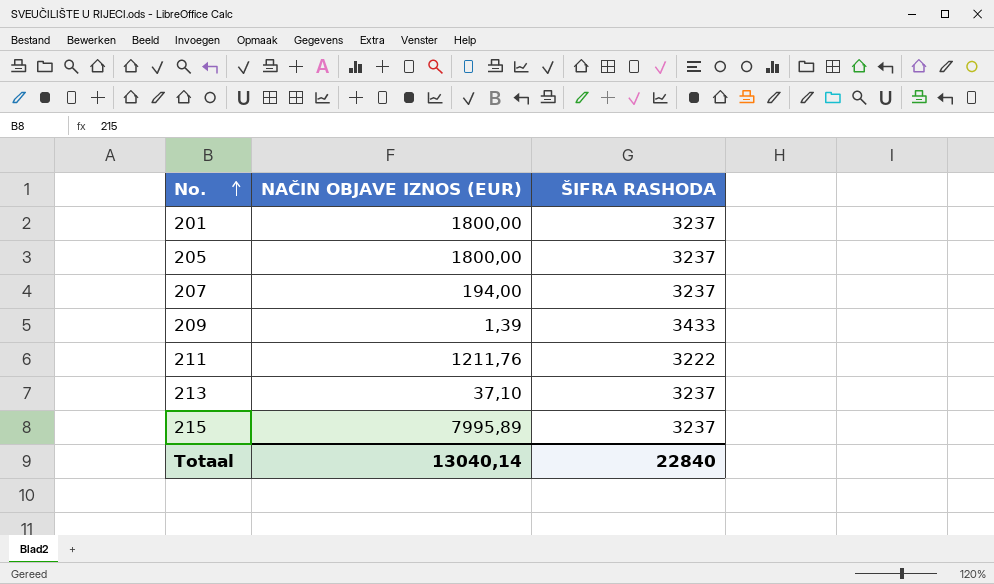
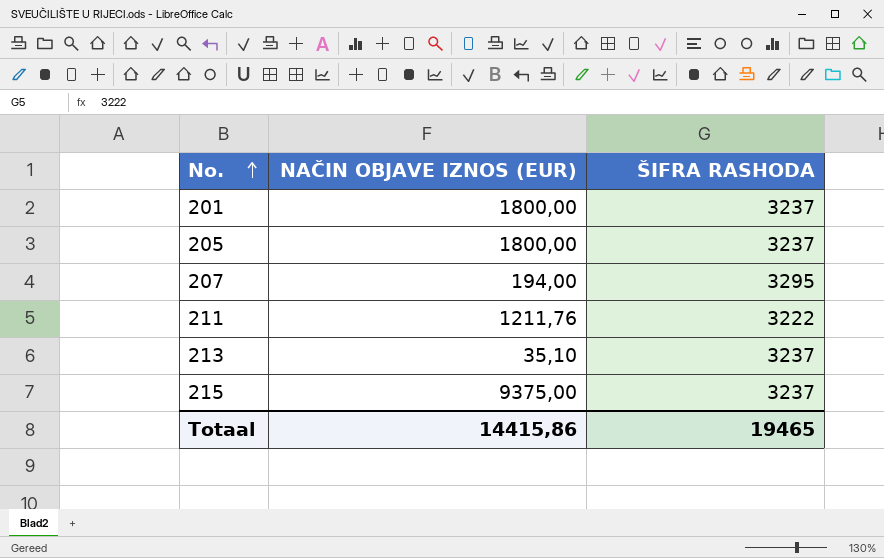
row 209: 1,39 | 3433 -> none
207 | ŠIFRA RASHODA: 3237 -> 3295
213 | NAČIN OBJAVE IZNOS (EUR): 37,10 -> 35,10
215 | NAČIN OBJAVE IZNOS (EUR): 7995,89 -> 9375,00
Totaal | NAČIN OBJAVE IZNOS (EUR): 13040,14 -> 14415,86
Totaal | ŠIFRA RASHODA: 22840 -> 19465

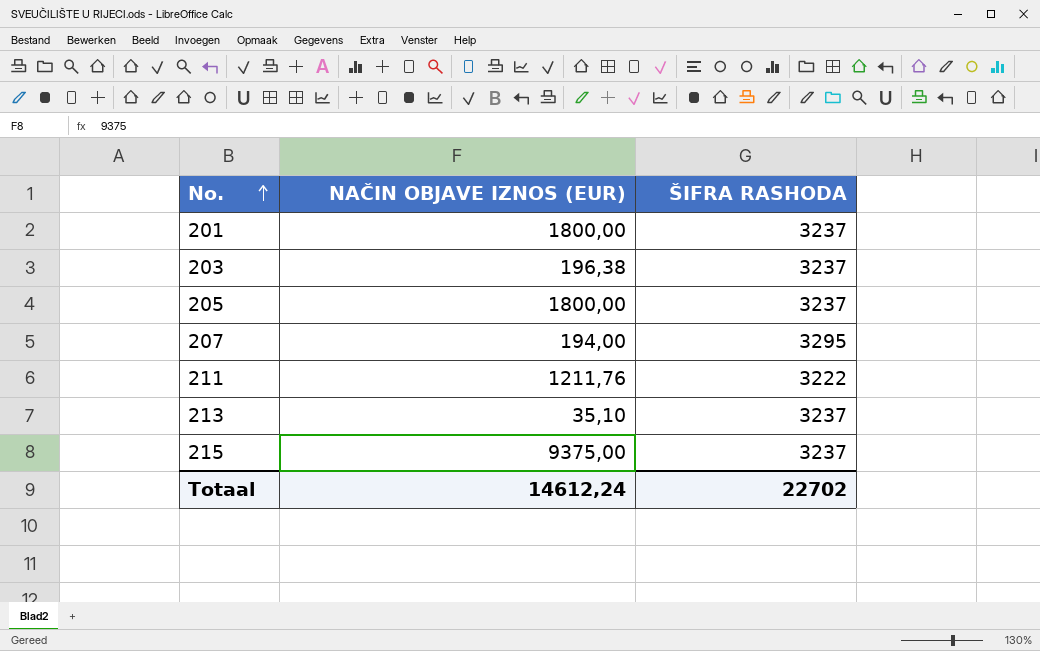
row 203: none -> 196,38 | 3237
Totaal | NAČIN OBJAVE IZNOS (EUR): 14415,86 -> 14612,24
Totaal | ŠIFRA RASHODA: 19465 -> 22702

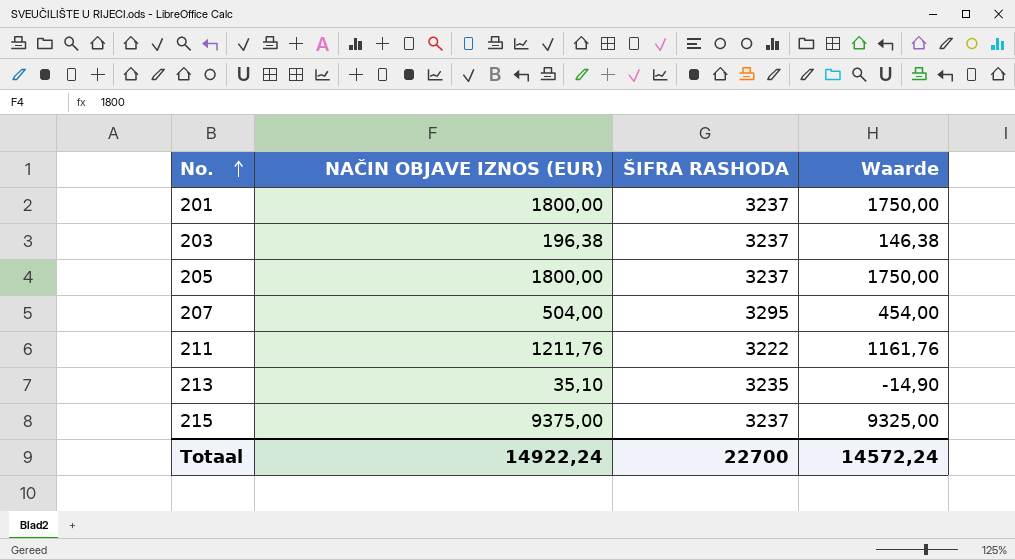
column Waarde | formula: none -> [NAČIN OBJAVE IZNOS (EUR)] - 50
207 | NAČIN OBJAVE IZNOS (EUR): 194,00 -> 504,00
213 | ŠIFRA RASHODA: 3237 -> 3235
Totaal | NAČIN OBJAVE IZNOS (EUR): 14612,24 -> 14922,24
Totaal | ŠIFRA RASHODA: 22702 -> 22700

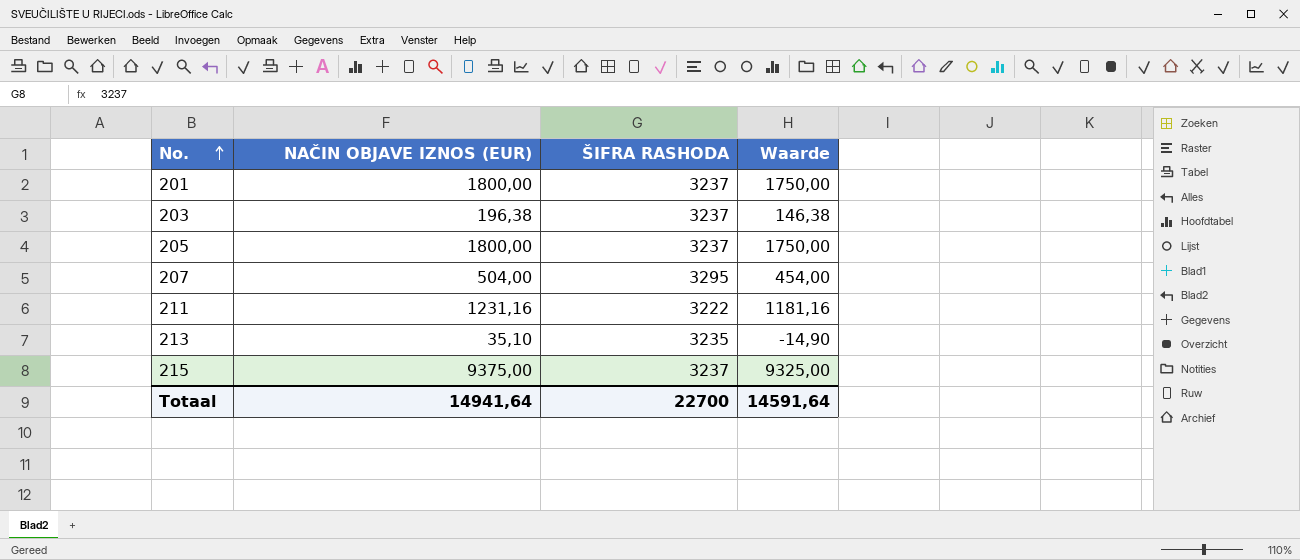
211 | NAČIN OBJAVE IZNOS (EUR): 1211,76 -> 1231,16
211 | Waarde: 1161,76 -> 1181,16
Totaal | NAČIN OBJAVE IZNOS (EUR): 14922,24 -> 14941,64
Totaal | Waarde: 14572,24 -> 14591,64

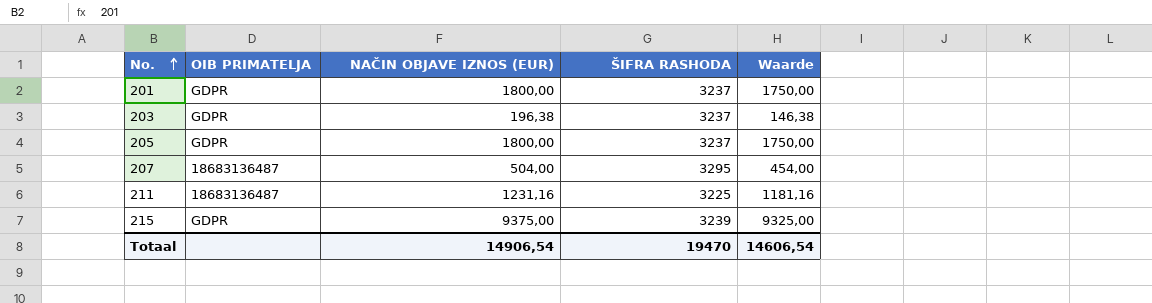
column OIB PRIMATELJA | position: none -> 2
row 213: 35,10 | 3235 | -14,90 -> none
211 | ŠIFRA RASHODA: 3222 -> 3225
215 | ŠIFRA RASHODA: 3237 -> 3239
Totaal | NAČIN OBJAVE IZNOS (EUR): 14941,64 -> 14906,54
Totaal | ŠIFRA RASHODA: 22700 -> 19470
Totaal | Waarde: 14591,64 -> 14606,54

